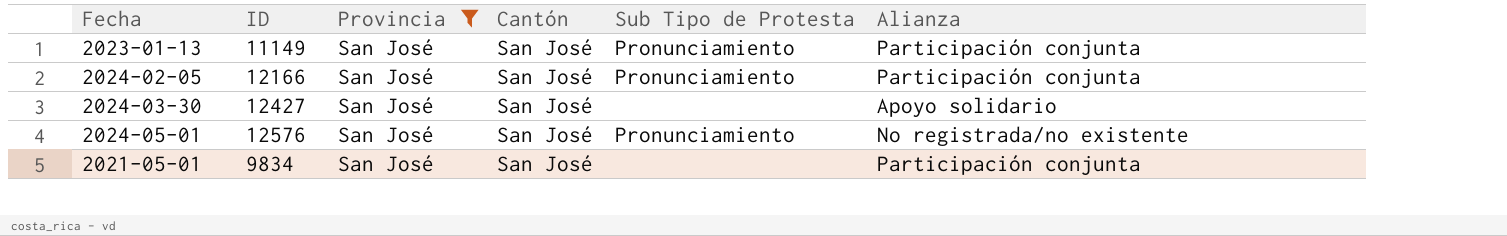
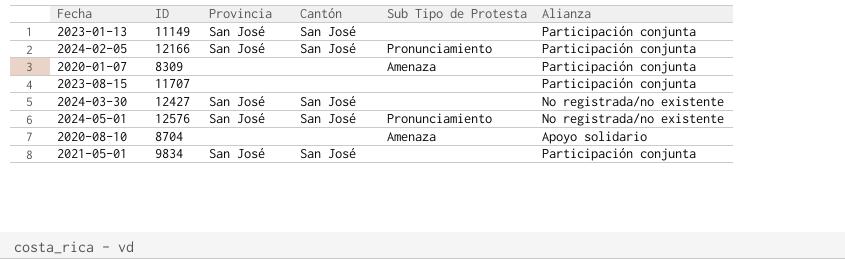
filter: Provincia = San José -> none
2023-01-13 | Sub Tipo de Protesta: Pronunciamiento -> none
2024-03-30 | Alianza: Apoyo solidario -> No registrada/no existente

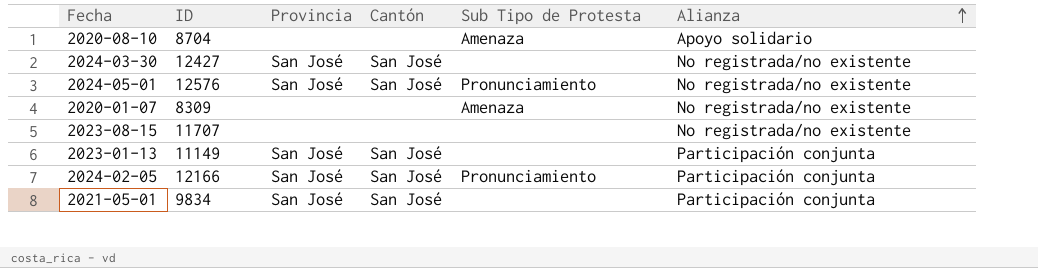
row order: none -> Alianza ascending
2020-01-07 | Alianza: Participación conjunta -> No registrada/no existente
2023-08-15 | Alianza: Participación conjunta -> No registrada/no existente

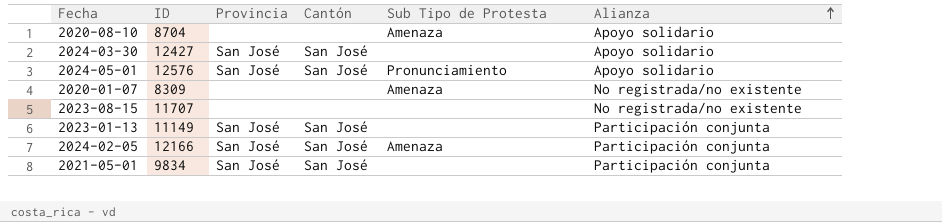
2024-03-30 | Alianza: No registrada/no existente -> Apoyo solidario
2024-05-01 | Alianza: No registrada/no existente -> Apoyo solidario
2024-02-05 | Sub Tipo de Protesta: Pronunciamiento -> Amenaza

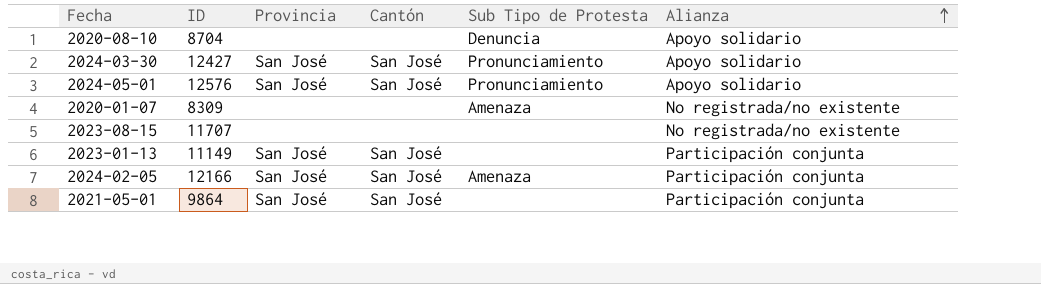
2020-08-10 | Sub Tipo de Protesta: Amenaza -> Denuncia
2024-03-30 | Sub Tipo de Protesta: none -> Pronunciamiento
2021-05-01 | ID: 9834 -> 9864

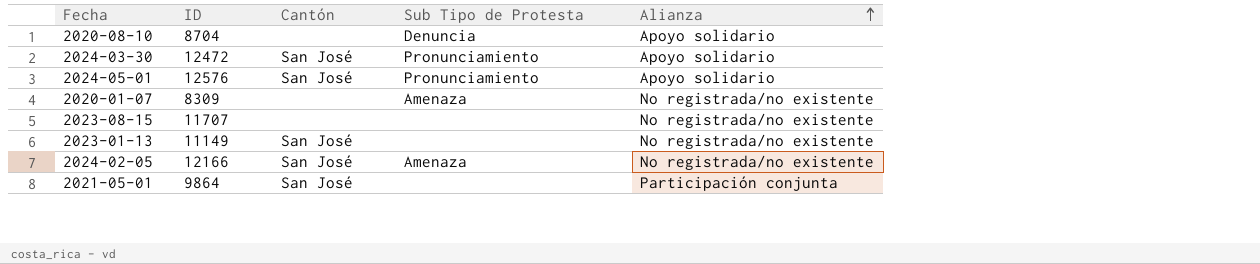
column Provincia | position: 3 -> none
2024-03-30 | ID: 12427 -> 12472
2023-01-13 | Alianza: Participación conjunta -> No registrada/no existente
2024-02-05 | Alianza: Participación conjunta -> No registrada/no existente

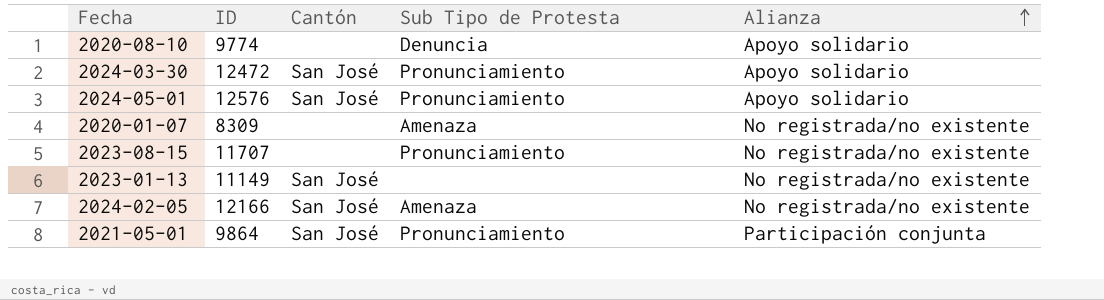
2020-08-10 | ID: 8704 -> 9774
2023-08-15 | Sub Tipo de Protesta: none -> Pronunciamiento
2021-05-01 | Sub Tipo de Protesta: none -> Pronunciamiento

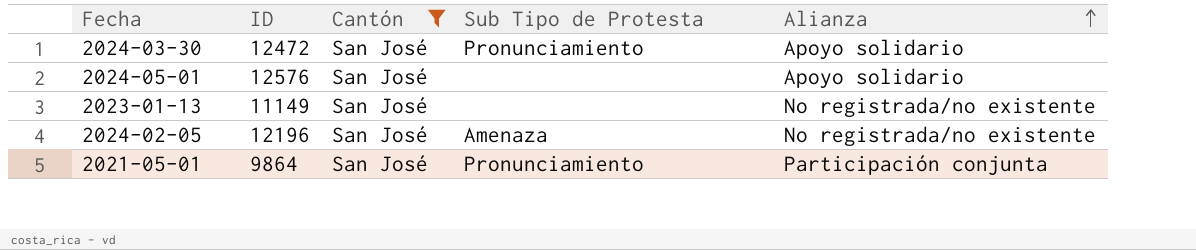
filter: none -> Cantón = San José
2024-05-01 | Sub Tipo de Protesta: Pronunciamiento -> none
2024-02-05 | ID: 12166 -> 12196

